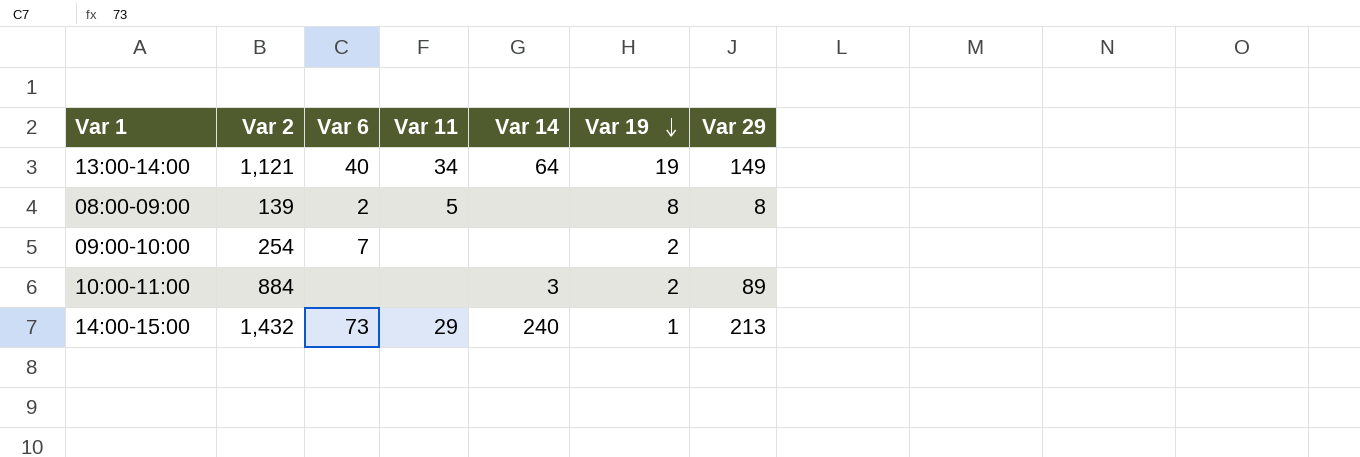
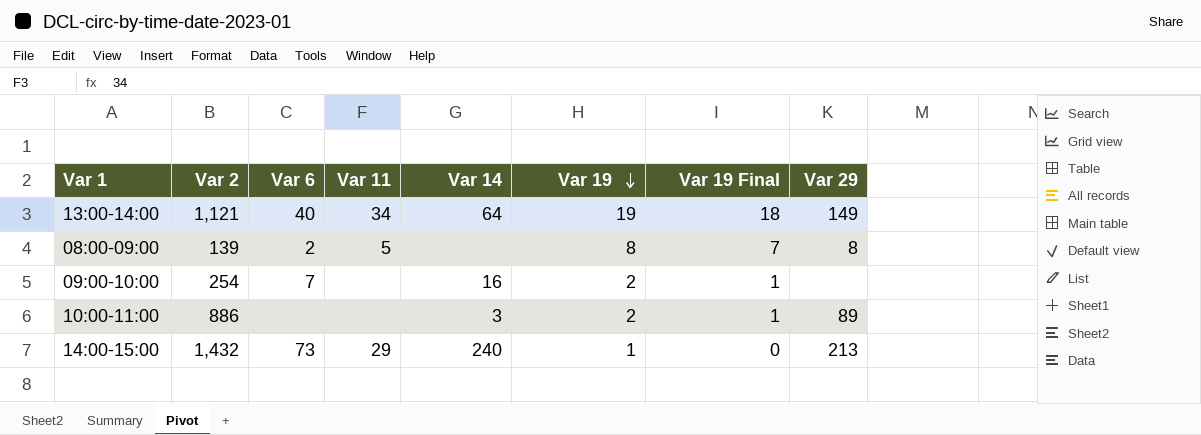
column Var 19 Final | formula: none -> [Var 19] - 1
09:00-10:00 | Var 14: none -> 16
10:00-11:00 | Var 2: 884 -> 886

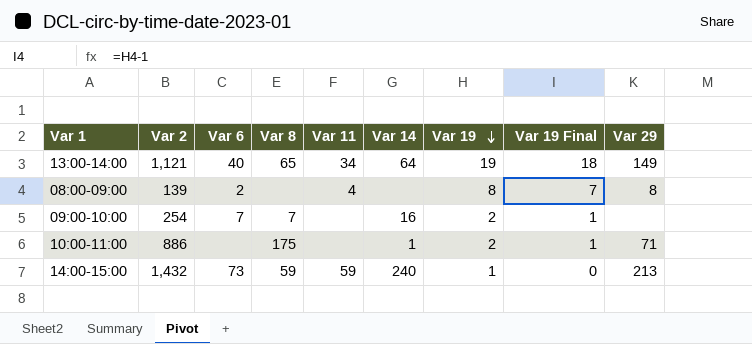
column Var 8 | position: none -> 4
08:00-09:00 | Var 11: 5 -> 4
10:00-11:00 | Var 14: 3 -> 1
10:00-11:00 | Var 29: 89 -> 71
14:00-15:00 | Var 11: 29 -> 59

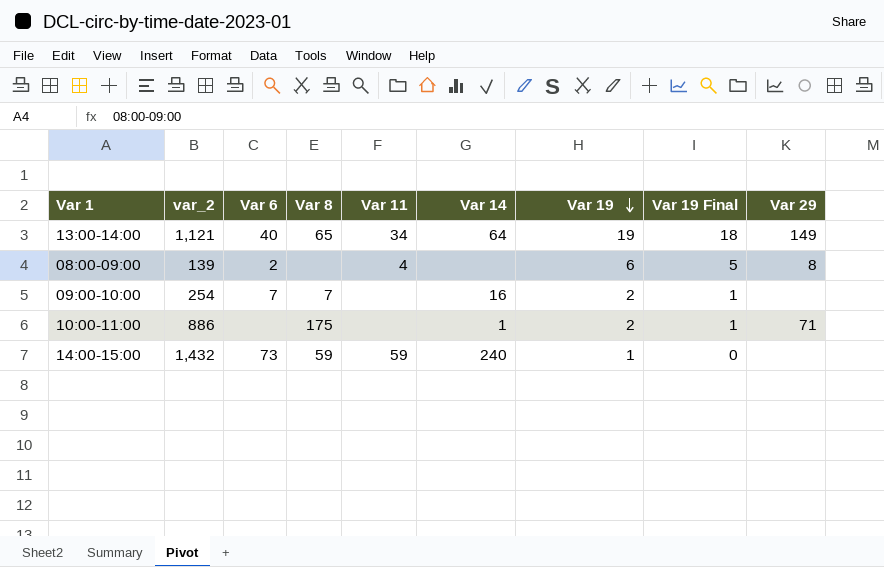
column name: Var 2 -> var_2
08:00-09:00 | Var 19: 8 -> 6
08:00-09:00 | Var 19 Final: 7 -> 5
14:00-15:00 | Var 29: 213 -> none

